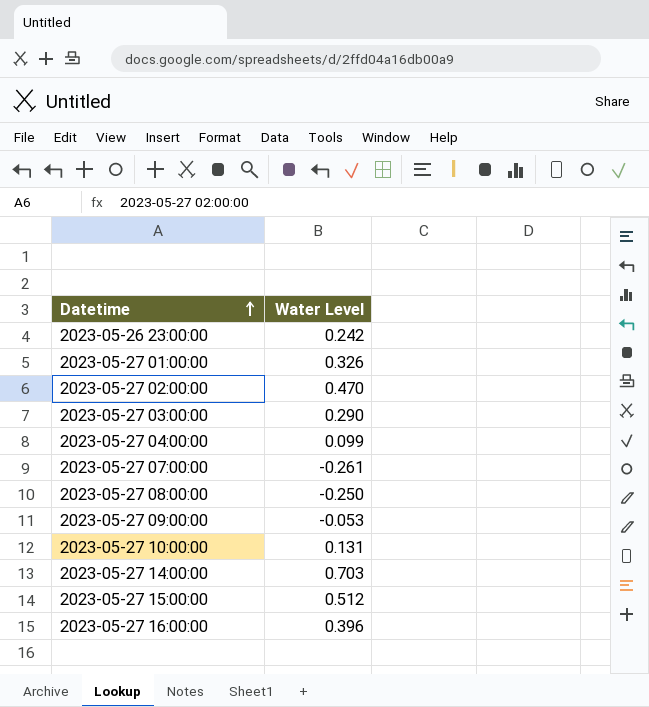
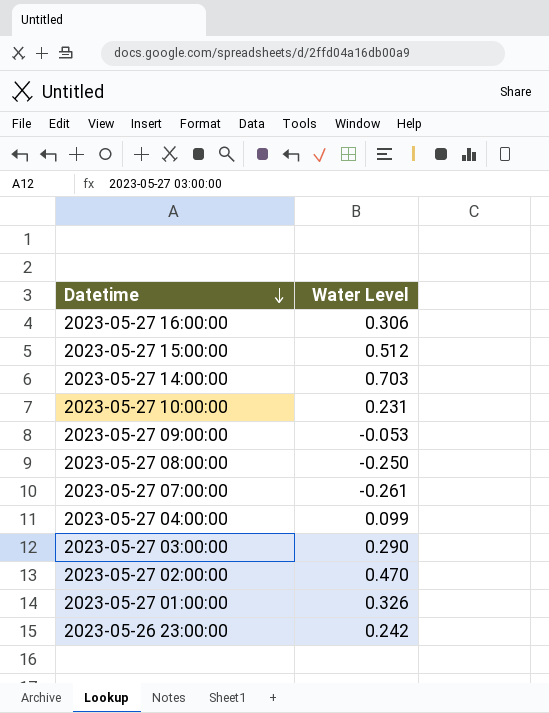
row order: Datetime ascending -> Datetime descending
2023-05-27 16:00:00 | Water Level: 0.396 -> 0.306
2023-05-27 10:00:00 | Water Level: 0.131 -> 0.231

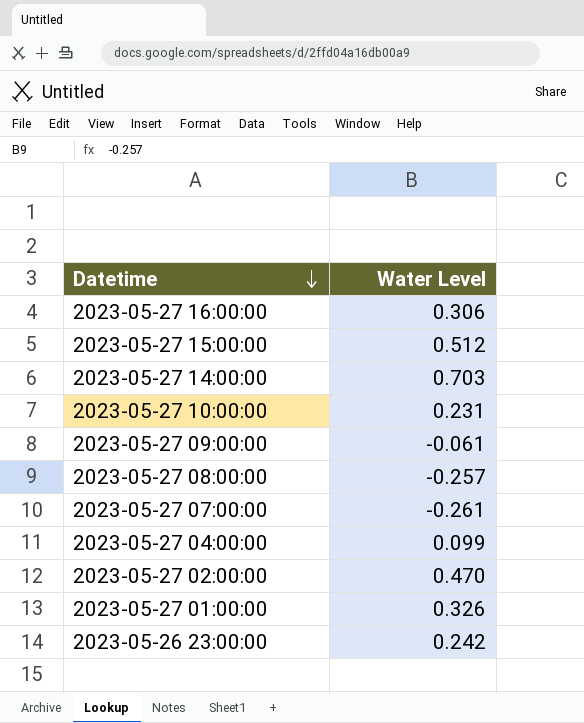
row 2023-05-27 03:00:00: 0.290 -> none
2023-05-27 09:00:00 | Water Level: -0.053 -> -0.061
2023-05-27 08:00:00 | Water Level: -0.250 -> -0.257

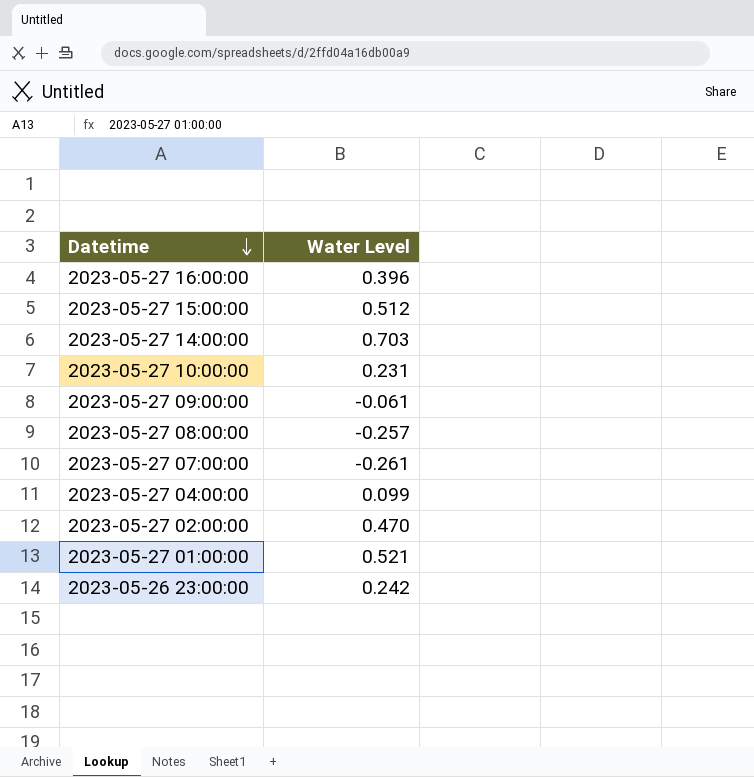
2023-05-27 16:00:00 | Water Level: 0.306 -> 0.396
2023-05-27 01:00:00 | Water Level: 0.326 -> 0.521

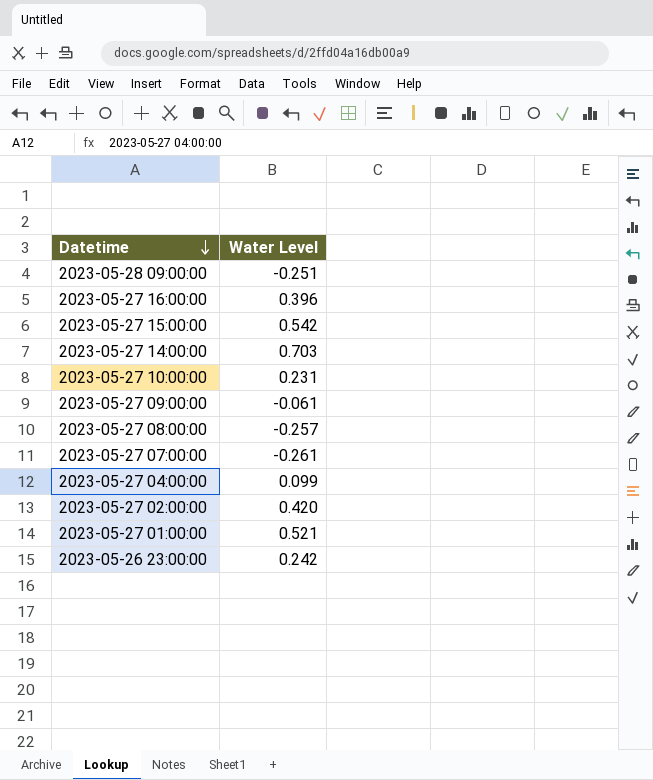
row 2023-05-28 09:00:00: none -> -0.251
2023-05-27 15:00:00 | Water Level: 0.512 -> 0.542
2023-05-27 02:00:00 | Water Level: 0.470 -> 0.420

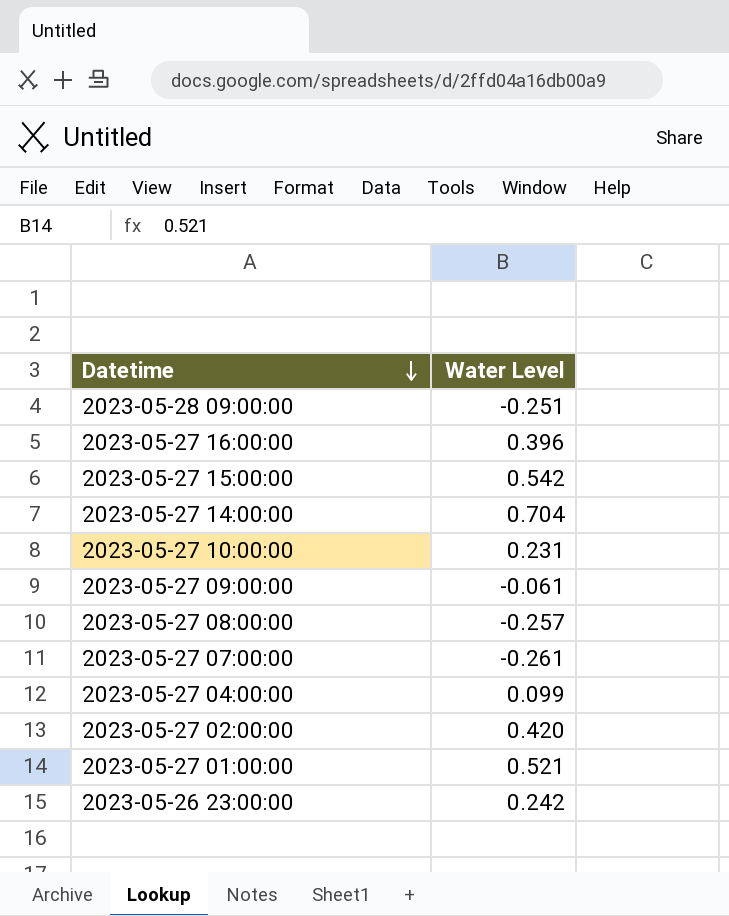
2023-05-27 14:00:00 | Water Level: 0.703 -> 0.704

